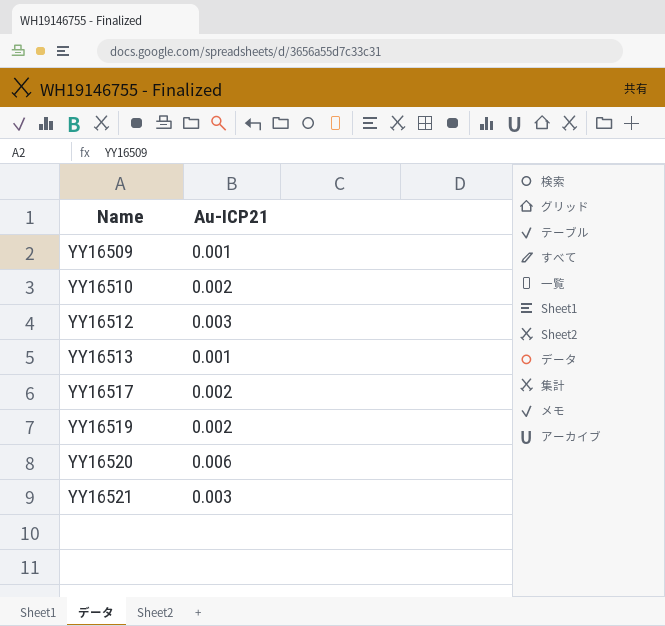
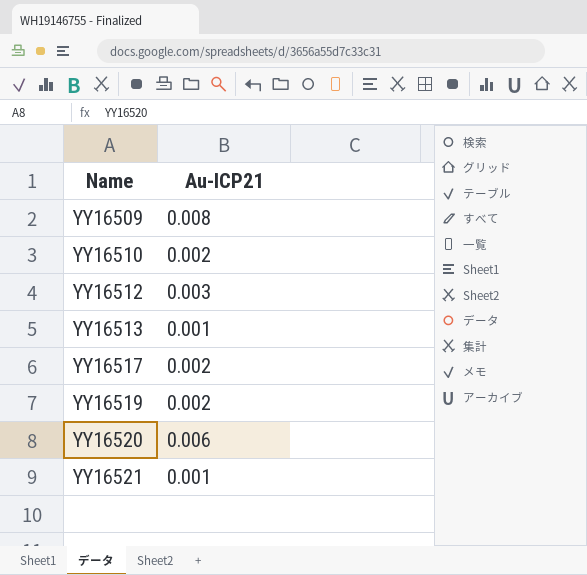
YY16509 | Au-ICP21: 0.001 -> 0.008
YY16521 | Au-ICP21: 0.003 -> 0.001

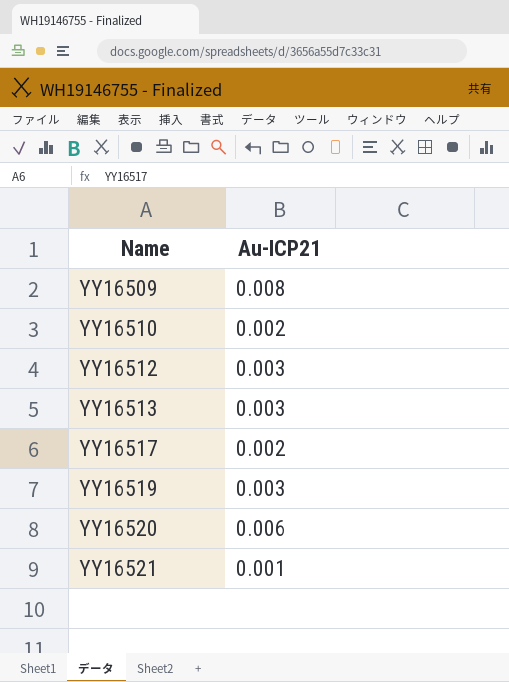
YY16513 | Au-ICP21: 0.001 -> 0.003
YY16519 | Au-ICP21: 0.002 -> 0.003

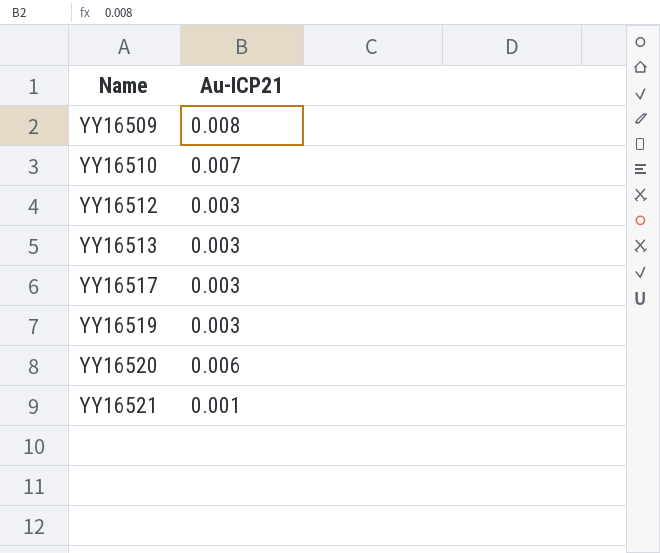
YY16510 | Au-ICP21: 0.002 -> 0.007
YY16517 | Au-ICP21: 0.002 -> 0.003

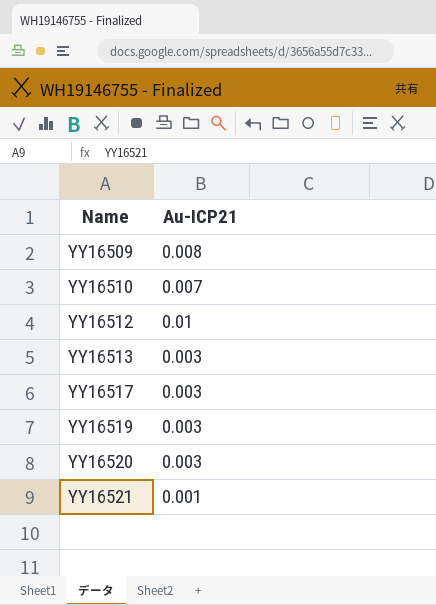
YY16512 | Au-ICP21: 0.003 -> 0.01
YY16520 | Au-ICP21: 0.006 -> 0.003

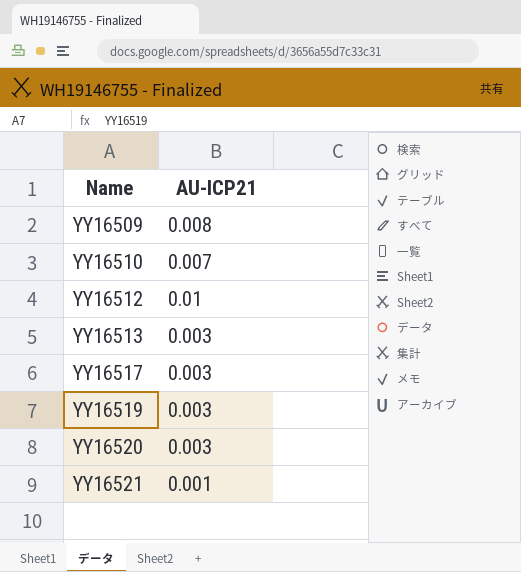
column name: Au-ICP21 -> AU-ICP21

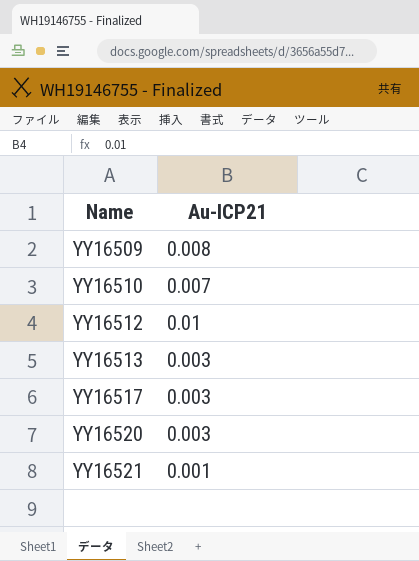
column name: AU-ICP21 -> Au-ICP21
row YY16519: 0.003 -> none

